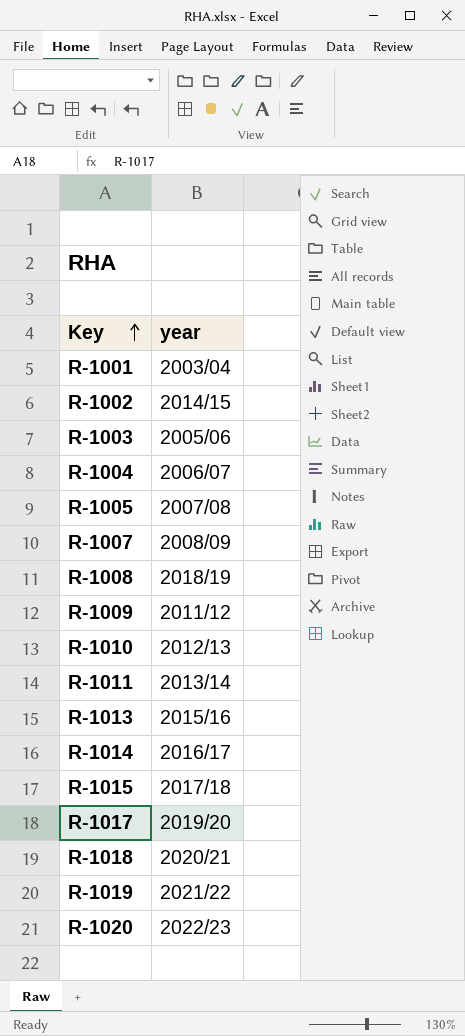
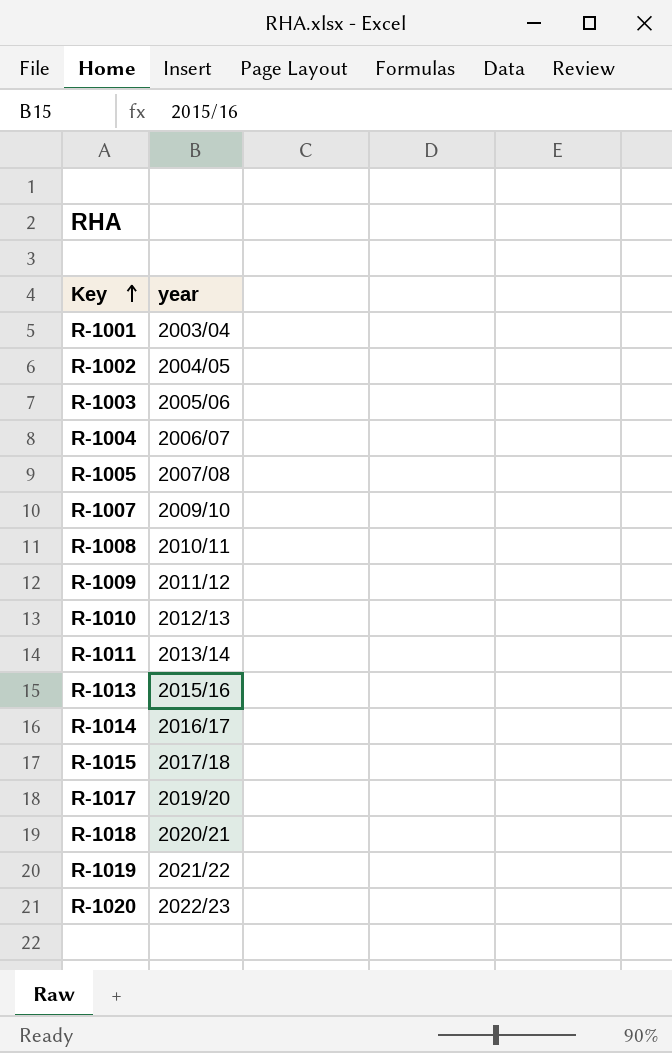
R-1002 | year: 2014/15 -> 2004/05
R-1007 | year: 2008/09 -> 2009/10
R-1008 | year: 2018/19 -> 2010/11

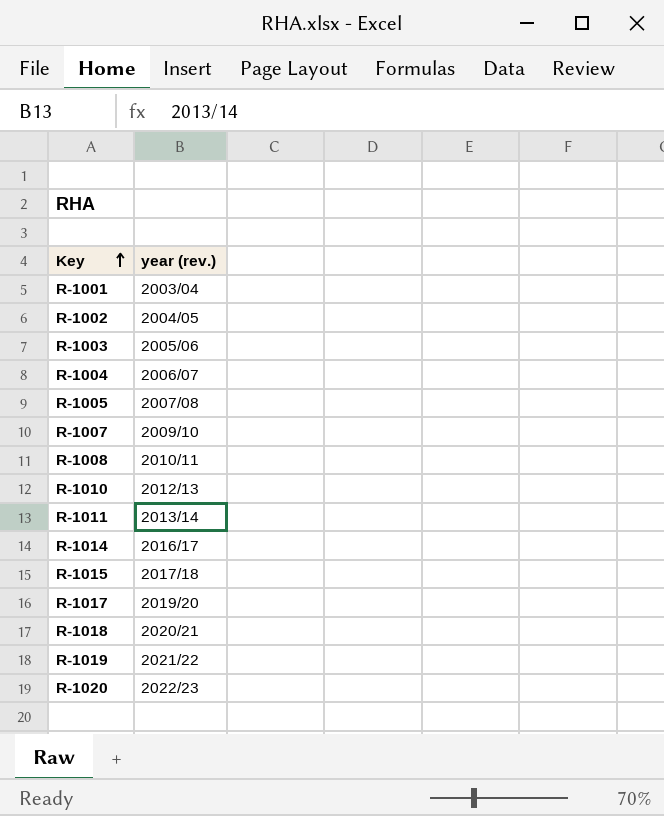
column name: year -> year (rev.)
row R-1009: 2011/12 -> none
row R-1013: 2015/16 -> none

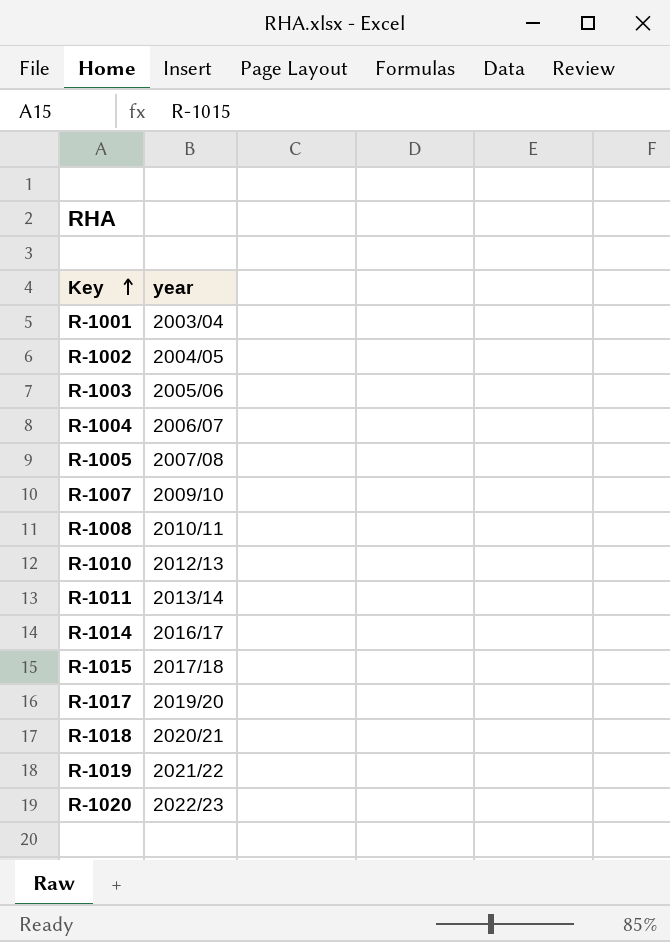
column name: year (rev.) -> year

